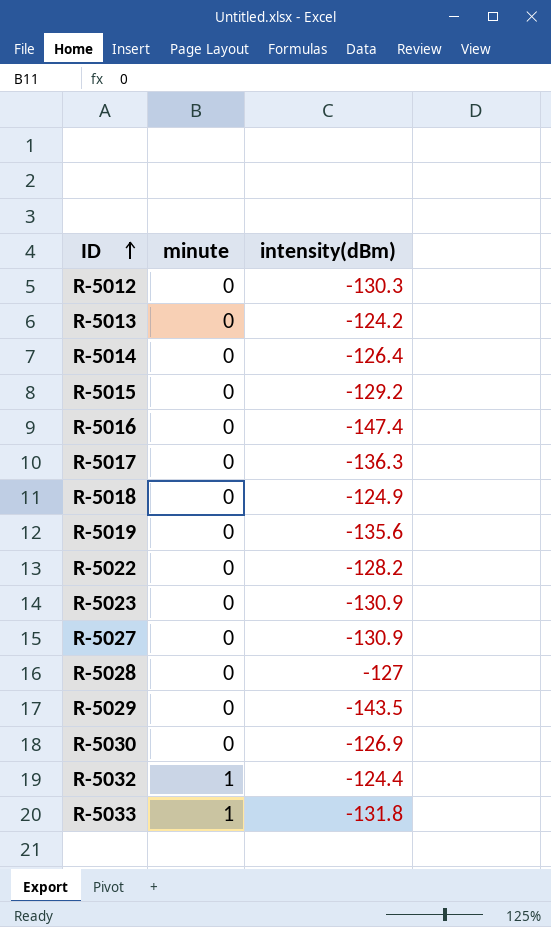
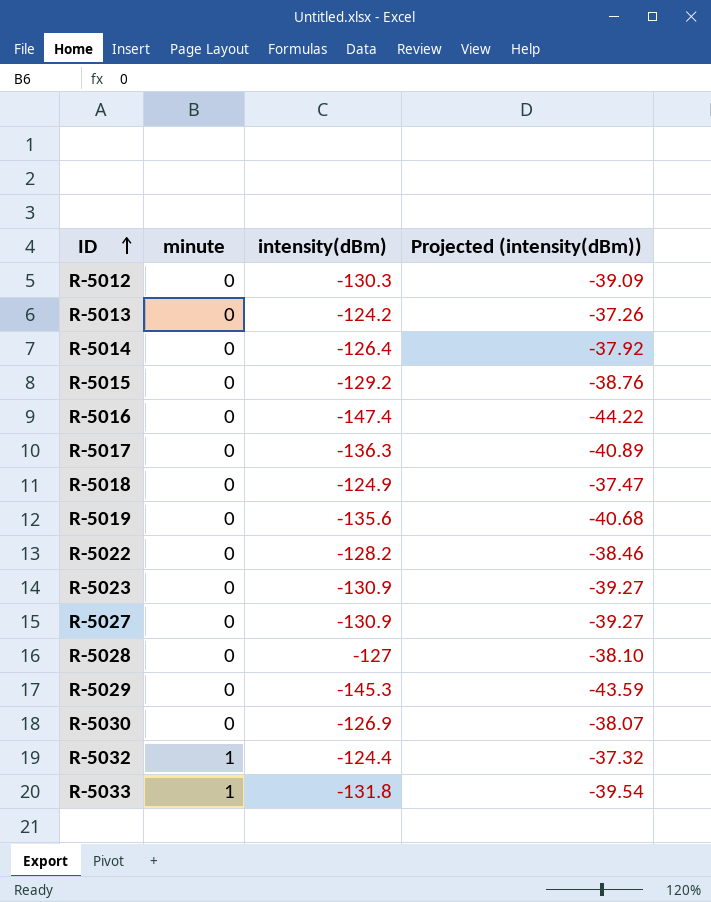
column Projected (intensity(dBm)) | formula: none -> [intensity(dBm)] * 0.3
R-5029 | intensity(dBm): -143.5 -> -145.3

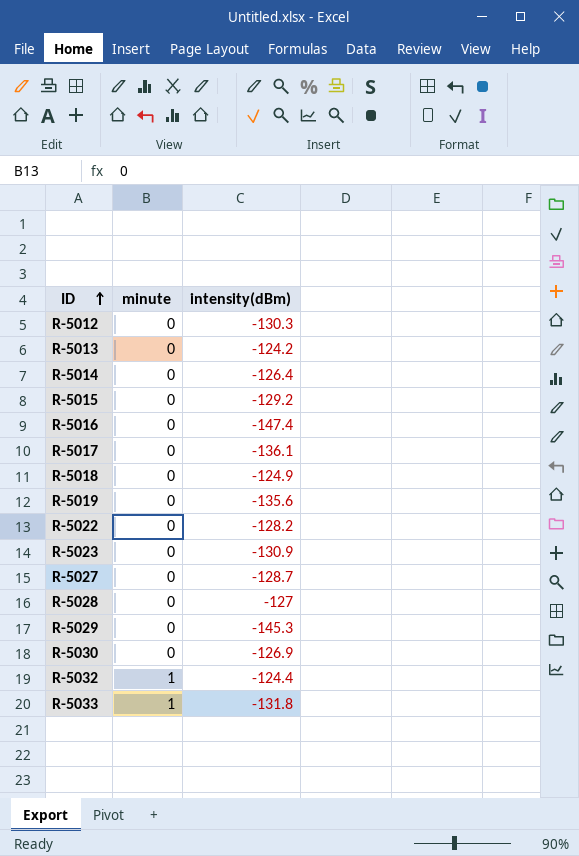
column Projected (intensity(dBm)) | formula: [intensity(dBm)] * 0.3 -> none
R-5017 | intensity(dBm): -136.3 -> -136.1
R-5027 | intensity(dBm): -130.9 -> -128.7

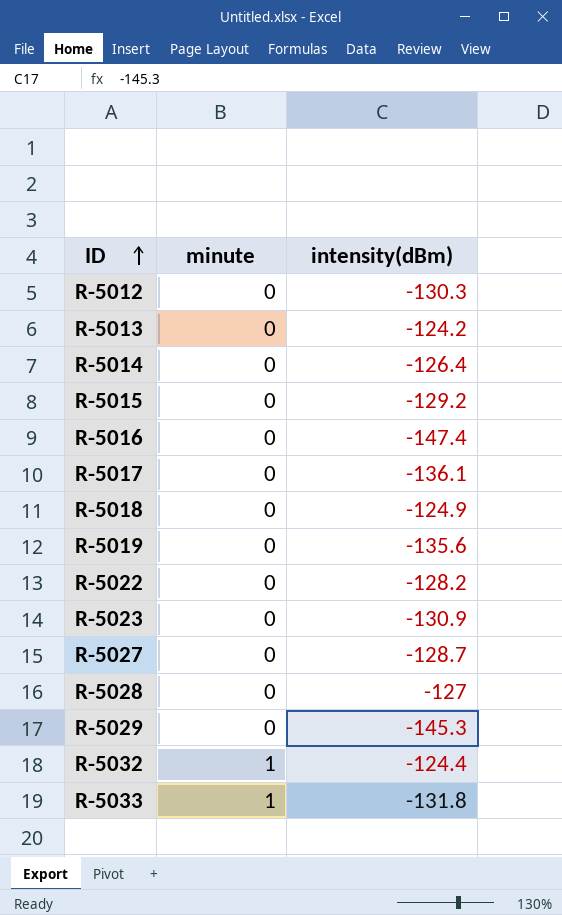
row R-5030: 0 | -126.9 -> none

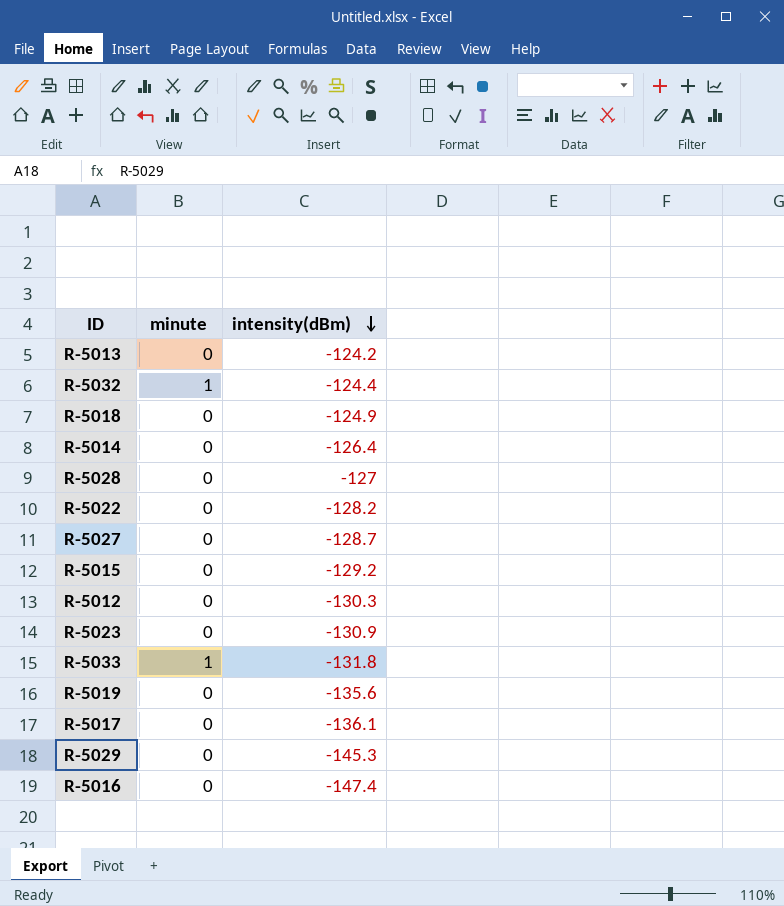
row order: ID ascending -> intensity(dBm) descending

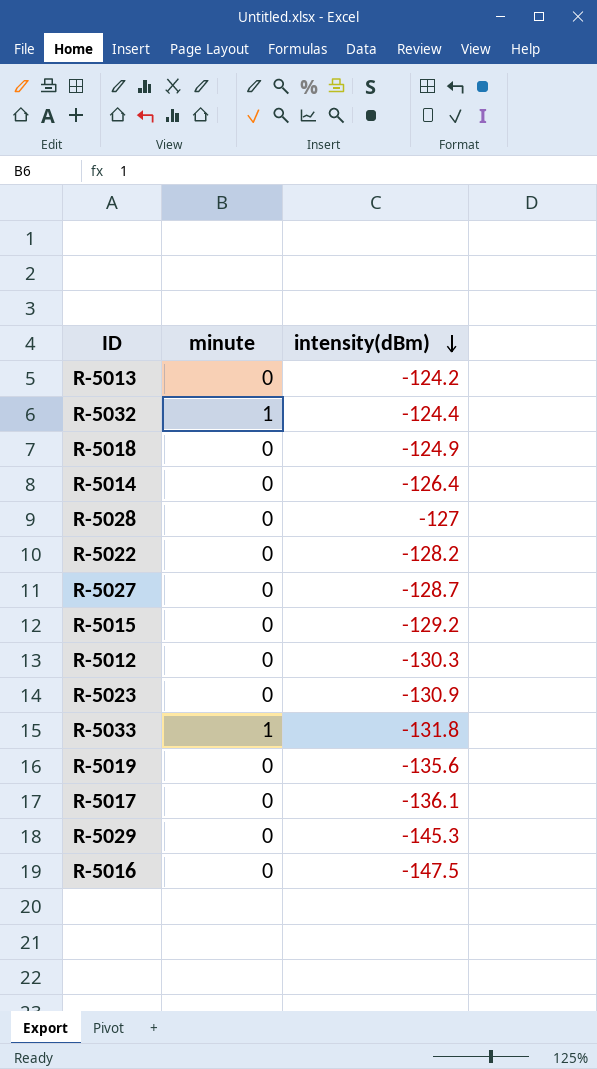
R-5016 | intensity(dBm): -147.4 -> -147.5

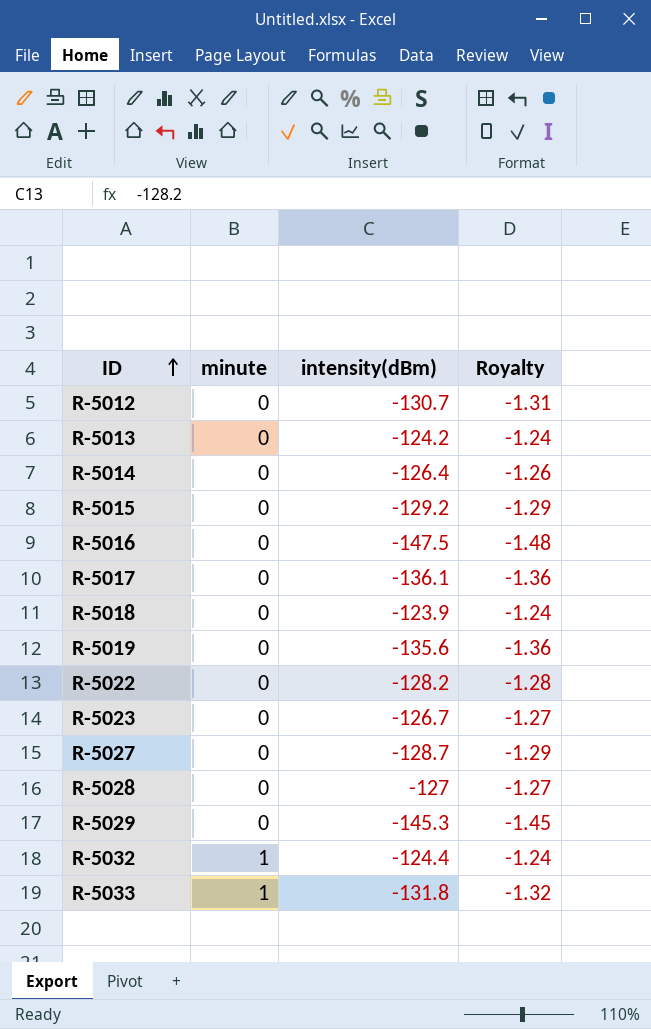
row order: intensity(dBm) descending -> ID ascending
column Royalty | formula: none -> [intensity(dBm)] * 0.01
R-5012 | intensity(dBm): -130.3 -> -130.7
R-5018 | intensity(dBm): -124.9 -> -123.9
R-5023 | intensity(dBm): -130.9 -> -126.7

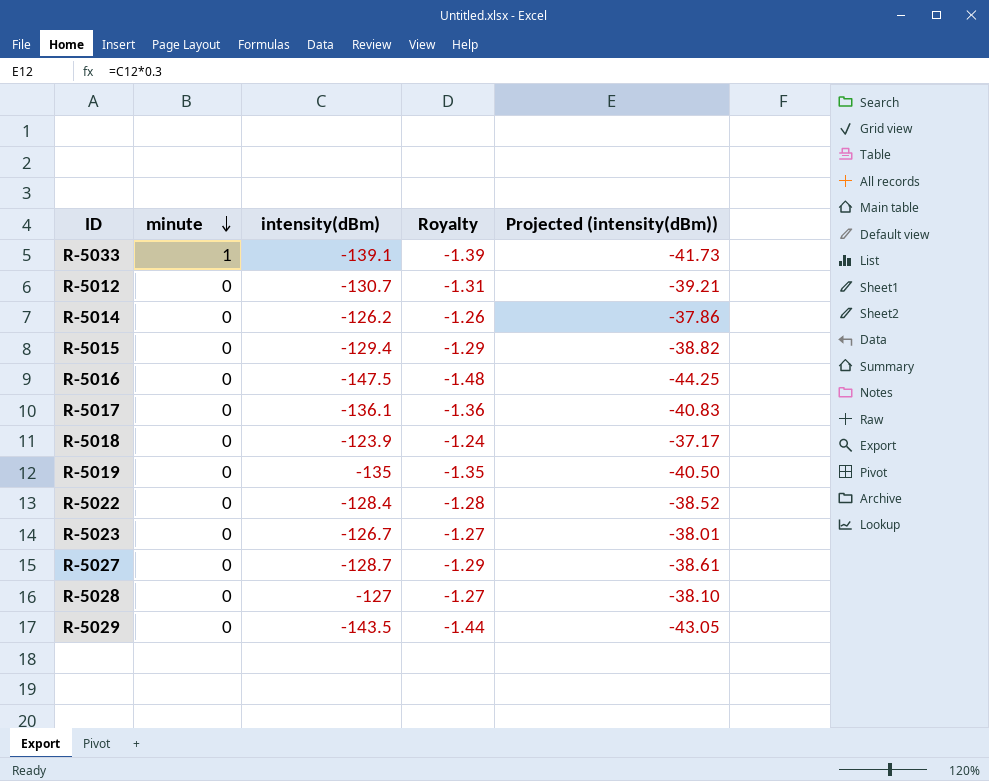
row order: ID ascending -> minute descending
column Projected (intensity(dBm)) | formula: none -> [intensity(dBm)] * 0.3
row R-5013: 0 | -124.2 | -1.24 -> none
row R-5032: 1 | -124.4 | -1.24 -> none
R-5033 | intensity(dBm): -131.8 -> -139.1
R-5033 | Royalty: -1.32 -> -1.39
R-5014 | intensity(dBm): -126.4 -> -126.2
R-5015 | intensity(dBm): -129.2 -> -129.4
R-5019 | intensity(dBm): -135.6 -> -135
R-5019 | Royalty: -1.36 -> -1.35
R-5022 | intensity(dBm): -128.2 -> -128.4
R-5029 | intensity(dBm): -145.3 -> -143.5
R-5029 | Royalty: -1.45 -> -1.44

